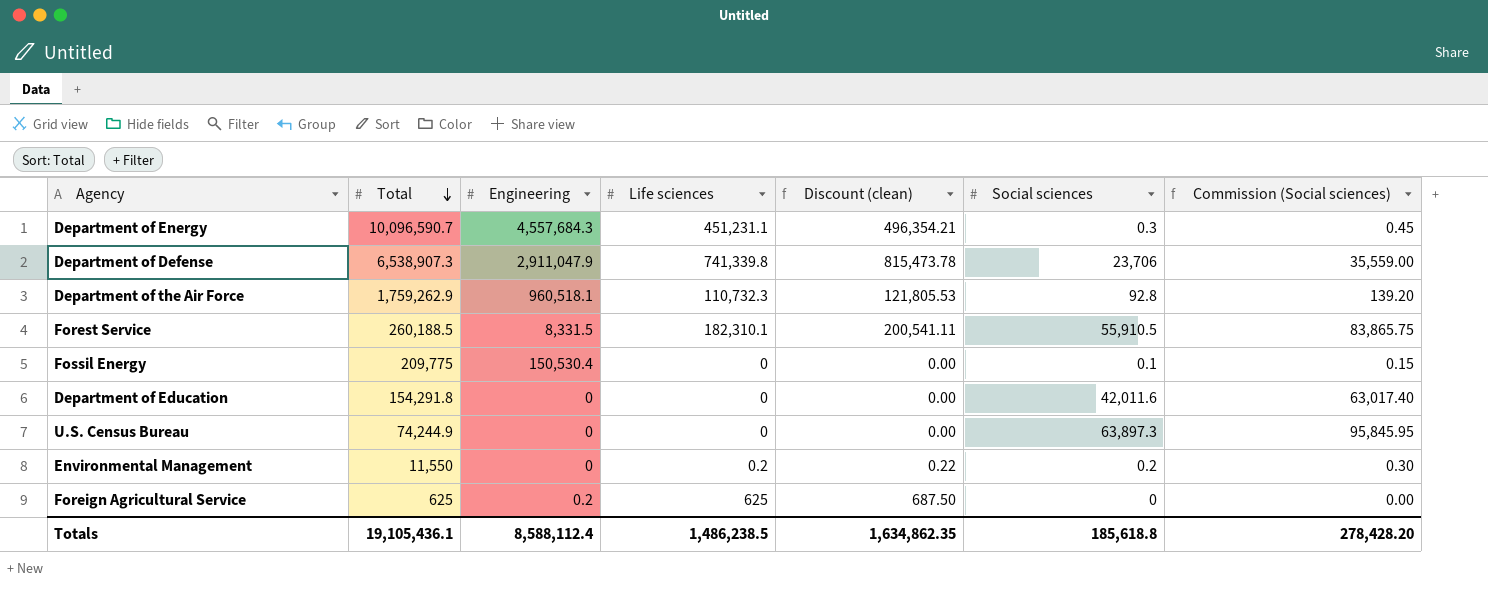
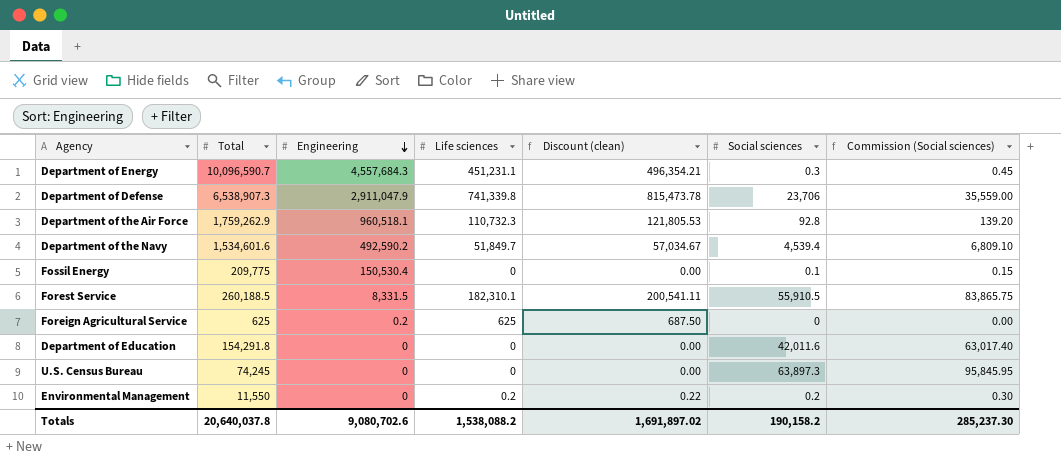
row order: Total descending -> Engineering descending
row Department of the Navy: none -> 1,534,601.6 | 492,590.2 | 51,849.7 | 57,034.67 | 4,539.4 | 6,809.10
U.S. Census Bureau | Total: 74,244.9 -> 74,245
Totals | Total: 19,105,436.1 -> 20,640,037.8
Totals | Engineering: 8,588,112.4 -> 9,080,702.6
Totals | Life sciences: 1,486,238.5 -> 1,538,088.2
Totals | Discount (clean): 1,634,862.35 -> 1,691,897.02
Totals | Social sciences: 185,618.8 -> 190,158.2
Totals | Commission (Social sciences): 278,428.20 -> 285,237.30

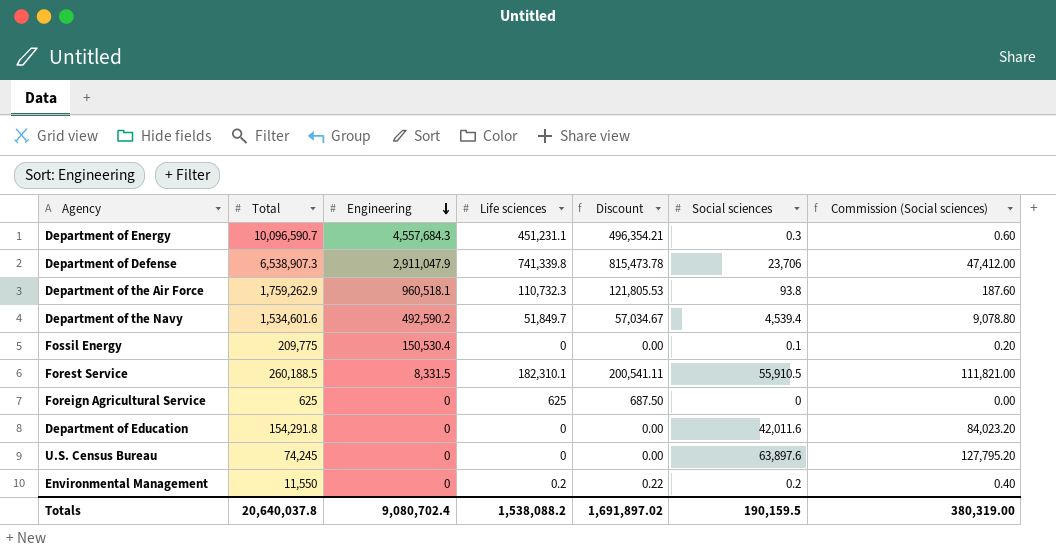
column name: Discount (clean) -> Discount
column Commission (Social sciences) | formula: [Social sciences] * 1.5 -> [Social sciences] * 2
Department of the Air Force | Social sciences: 92.8 -> 93.8
Foreign Agricultural Service | Engineering: 0.2 -> 0
U.S. Census Bureau | Social sciences: 63,897.3 -> 63,897.6
Totals | Engineering: 9,080,702.6 -> 9,080,702.4
Totals | Social sciences: 190,158.2 -> 190,159.5
Totals | Commission (Social sciences): 285,237.30 -> 380,319.00

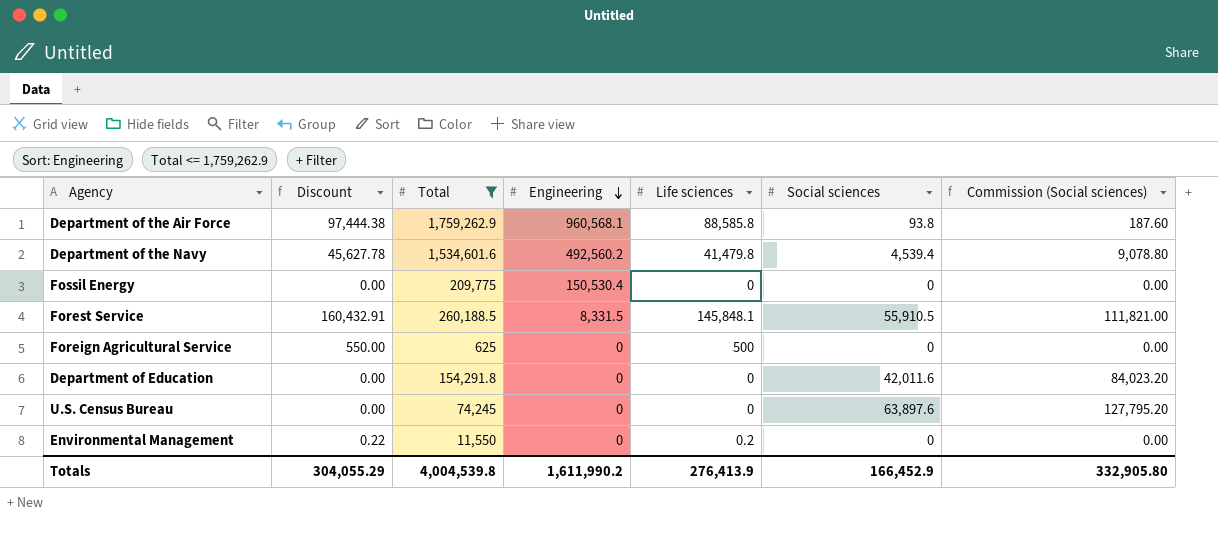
filter: none -> Total <= 1,759,262.9
column Discount | position: 5 -> 2
Department of the Air Force | Discount: 121,805.53 -> 97,444.38
Department of the Air Force | Engineering: 960,518.1 -> 960,568.1
Department of the Air Force | Life sciences: 110,732.3 -> 88,585.8
Department of the Navy | Discount: 57,034.67 -> 45,627.78
Department of the Navy | Engineering: 492,590.2 -> 492,560.2
Department of the Navy | Life sciences: 51,849.7 -> 41,479.8
Fossil Energy | Social sciences: 0.1 -> 0
Fossil Energy | Commission (Social sciences): 0.20 -> 0.00
Forest Service | Discount: 200,541.11 -> 160,432.91
Forest Service | Life sciences: 182,310.1 -> 145,848.1
Foreign Agricultural Service | Discount: 687.50 -> 550.00
Foreign Agricultural Service | Life sciences: 625 -> 500
Environmental Management | Social sciences: 0.2 -> 0
Environmental Management | Commission (Social sciences): 0.40 -> 0.00
Totals | Discount: 1,691,897.02 -> 304,055.29
Totals | Total: 20,640,037.8 -> 4,004,539.8
Totals | Engineering: 9,080,702.4 -> 1,611,990.2
Totals | Life sciences: 1,538,088.2 -> 276,413.9
Totals | Social sciences: 190,159.5 -> 166,452.9
Totals | Commission (Social sciences): 380,319.00 -> 332,905.80

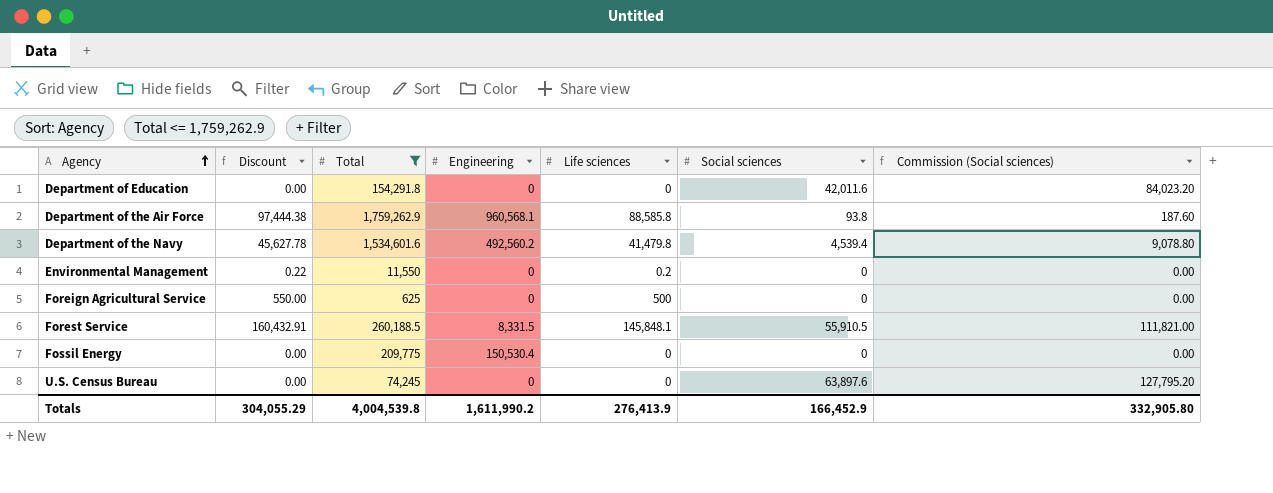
row order: Engineering descending -> Agency ascending

